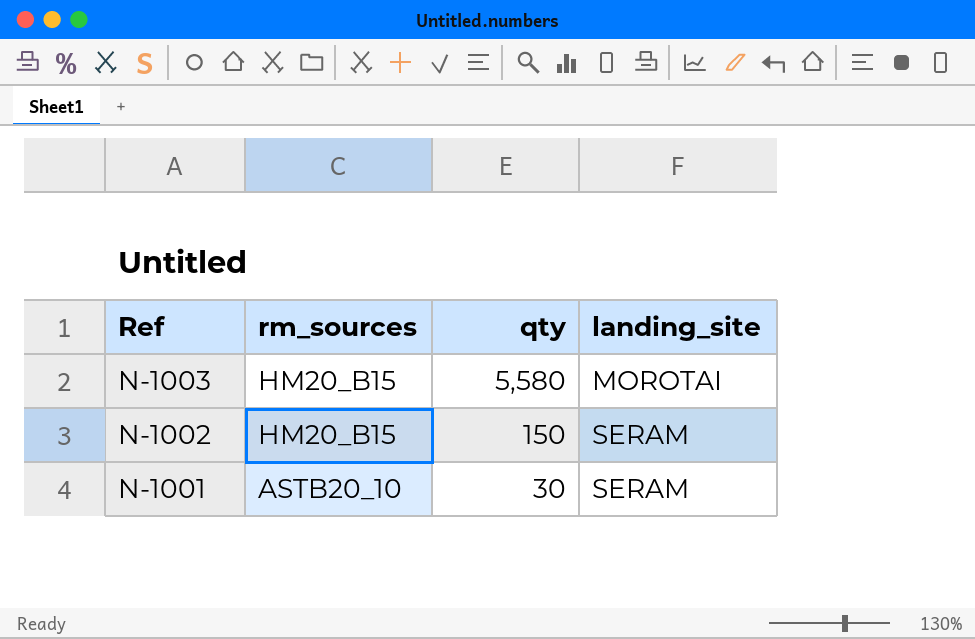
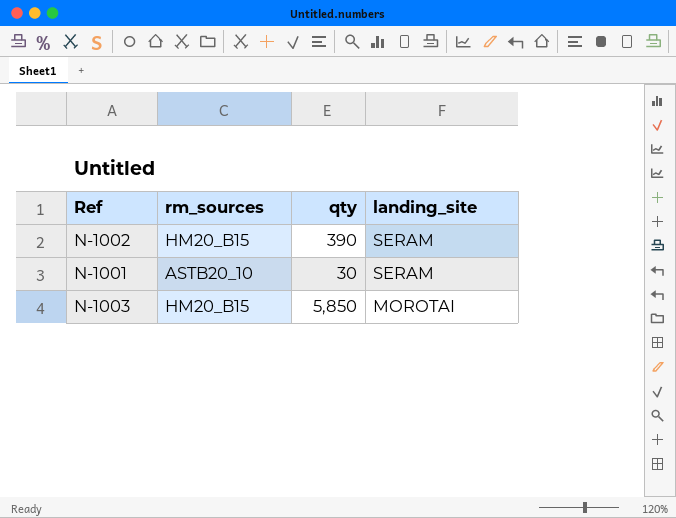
row order: Ref descending -> landing_site descending
N-1002 | qty: 150 -> 390
N-1003 | qty: 5,580 -> 5,850

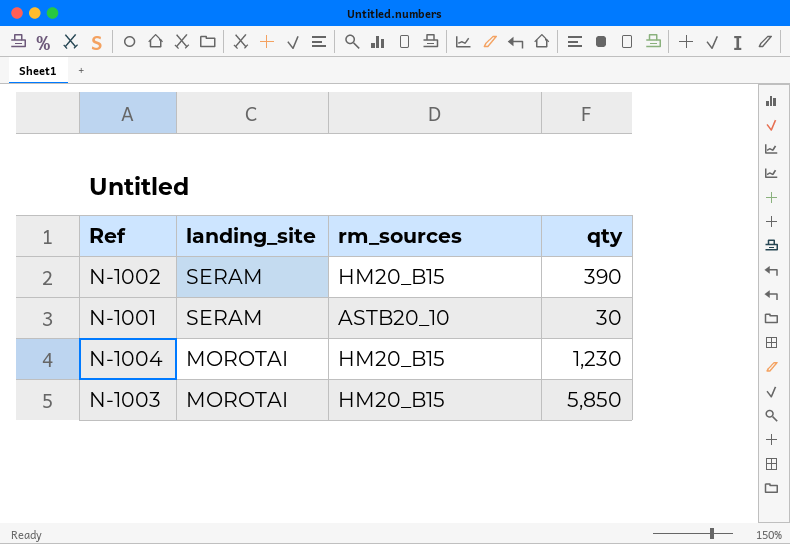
column landing_site | position: 4 -> 2
row N-1004: none -> MOROTAI | HM20_B15 | 1,230

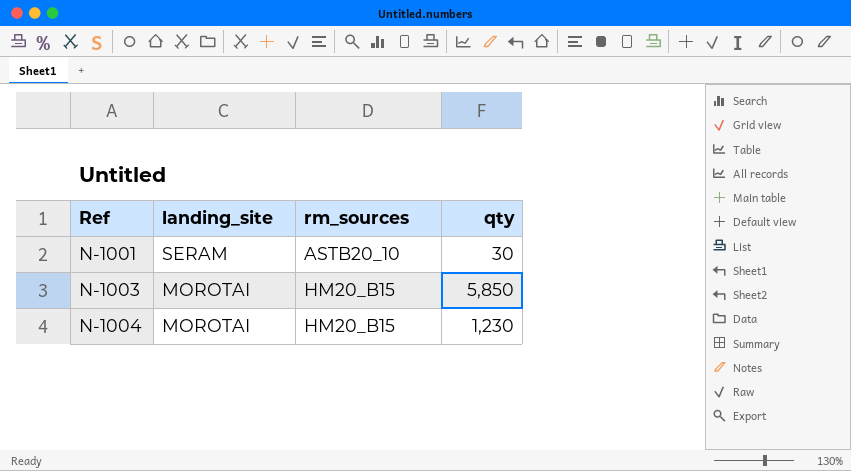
row order: landing_site descending -> Ref ascending
row N-1002: SERAM | HM20_B15 | 390 -> none

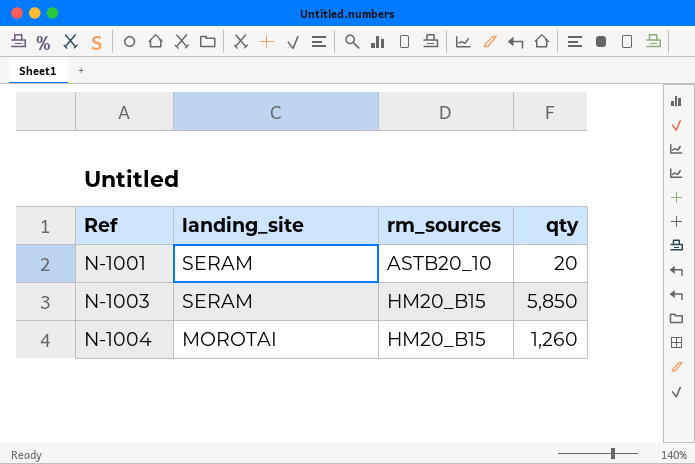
N-1001 | qty: 30 -> 20
N-1003 | landing_site: MOROTAI -> SERAM
N-1004 | qty: 1,230 -> 1,260

